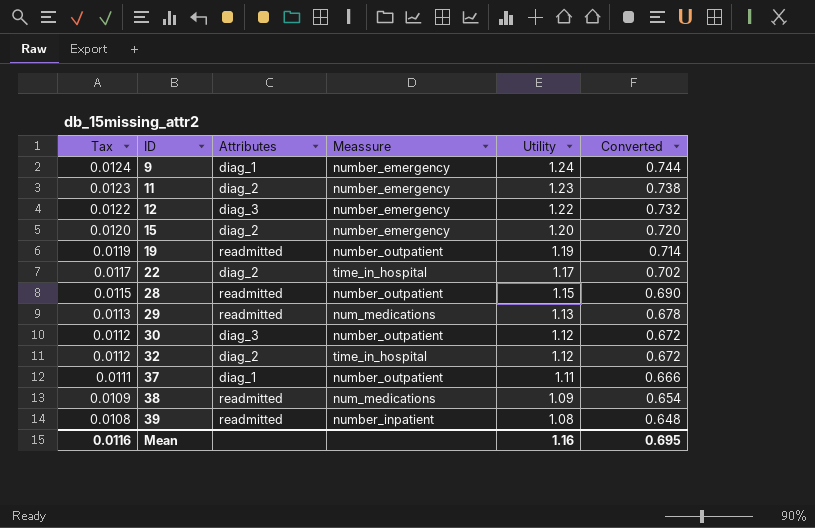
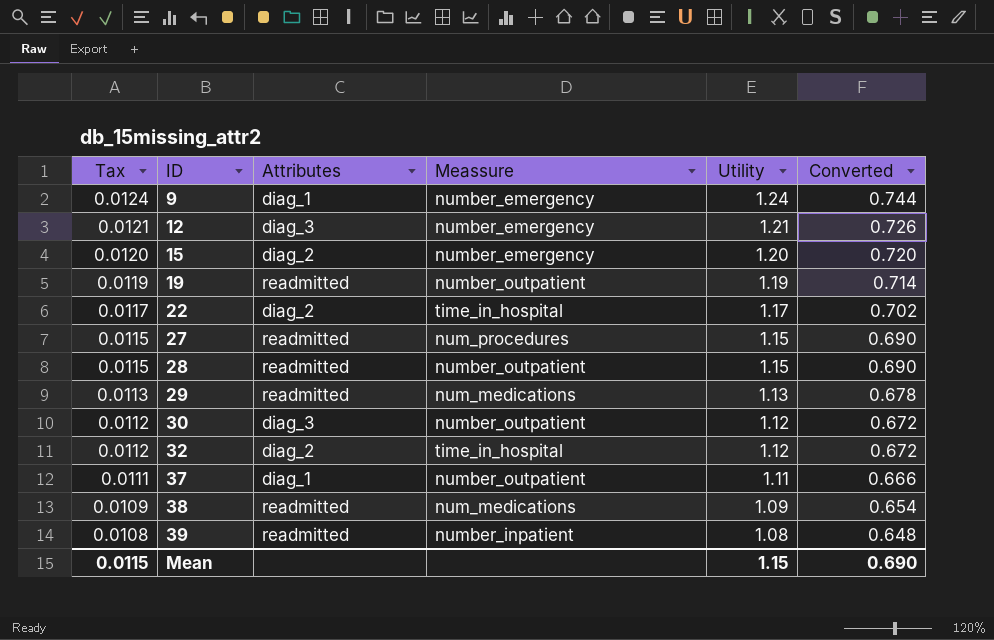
row 11: 0.0123 | diag_2 | number_emergency | 1.23 | 0.738 -> none
12 | Tax: 0.0122 -> 0.0121
12 | Utility: 1.22 -> 1.21
12 | Converted: 0.732 -> 0.726
row 27: none -> 0.0115 | readmitted | num_procedures | 1.15 | 0.690
Mean | Tax: 0.0116 -> 0.0115
Mean | Utility: 1.16 -> 1.15
Mean | Converted: 0.695 -> 0.690

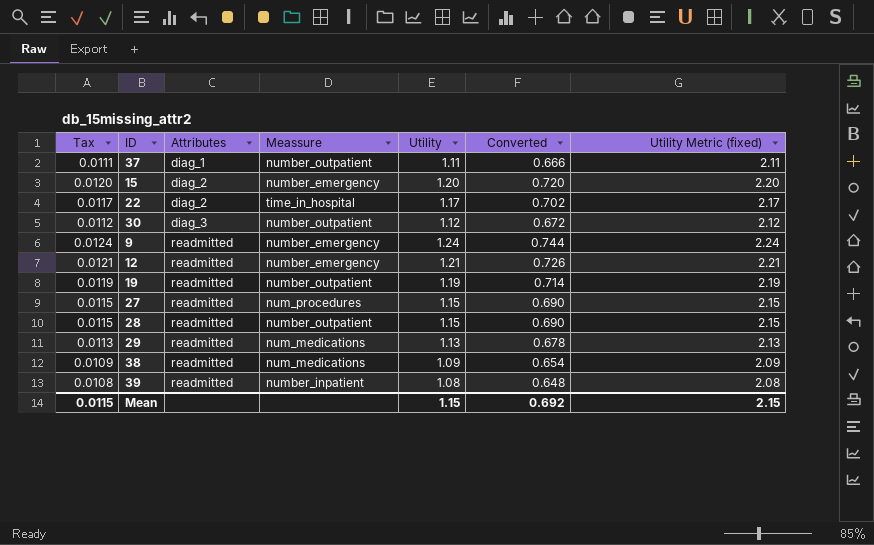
row order: Tax descending -> Attributes ascending
column Utility Metric (fixed) | formula: none -> [Utility] + 1
row 32: 0.0112 | diag_2 | time_in_hospital | 1.12 | 0.672 -> none
9 | Attributes: diag_1 -> readmitted
12 | Attributes: diag_3 -> readmitted
Mean | Converted: 0.690 -> 0.692

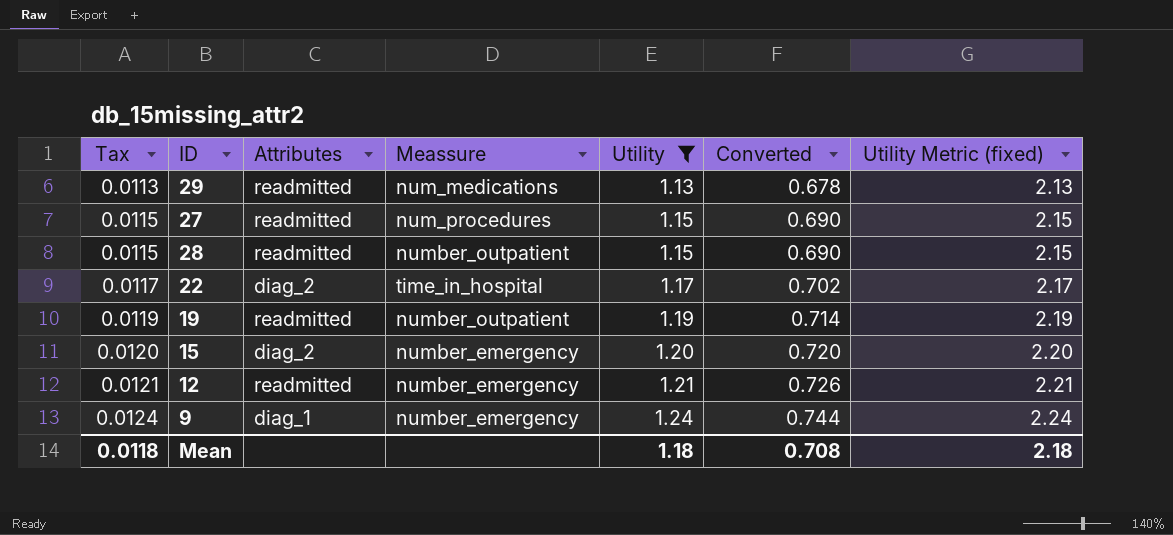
filter: none -> Utility >= 1.13
row order: Attributes ascending -> Tax ascending
9 | Attributes: readmitted -> diag_1
Mean | Tax: 0.0115 -> 0.0118
Mean | Utility: 1.15 -> 1.18
Mean | Converted: 0.692 -> 0.708
Mean | Utility Metric (fixed): 2.15 -> 2.18

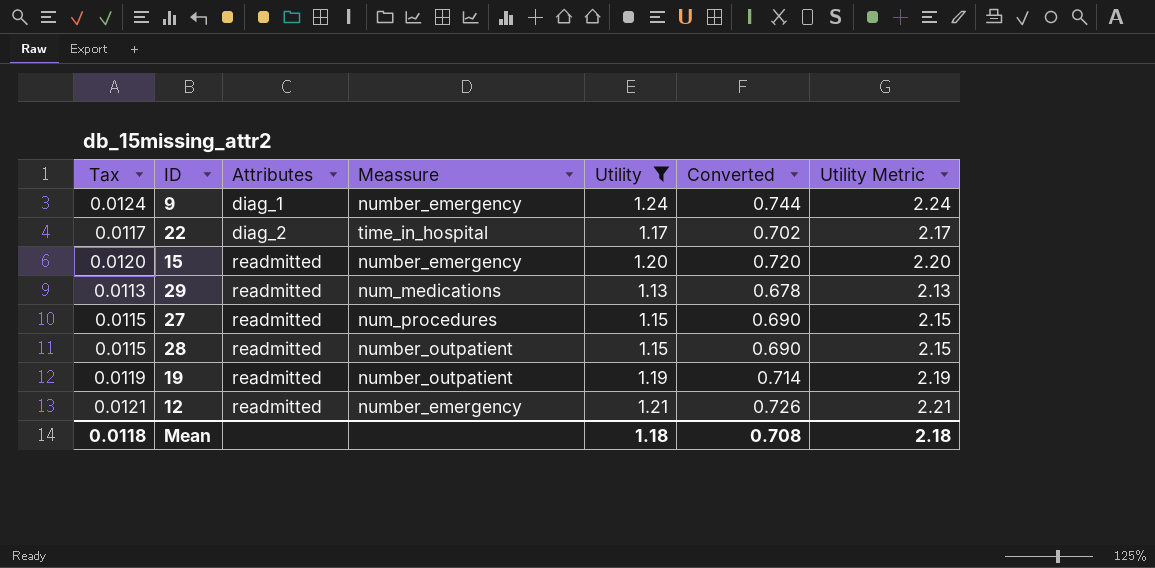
row order: Tax ascending -> Attributes ascending
column name: Utility Metric (fixed) -> Utility Metric
15 | Attributes: diag_2 -> readmitted

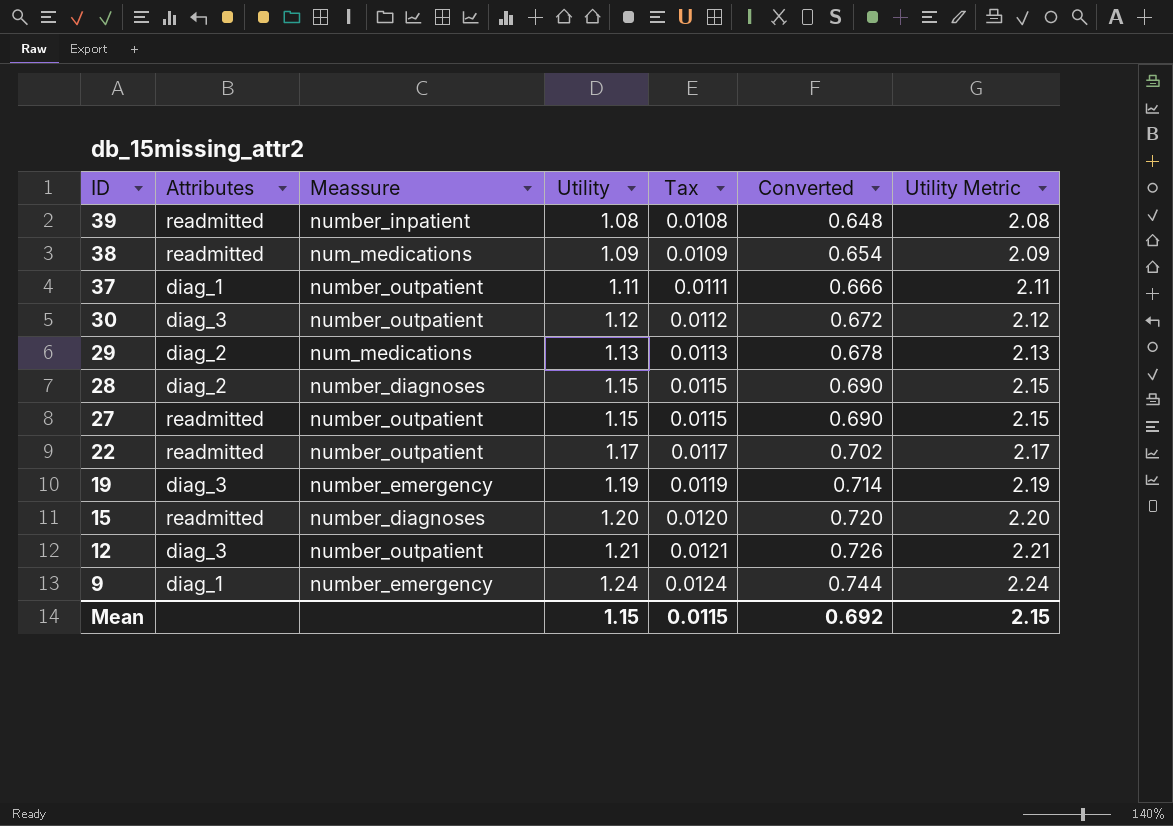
filter: Utility >= 1.13 -> none
row order: Attributes ascending -> ID descending
column Tax | position: 1 -> 5
29 | Attributes: readmitted -> diag_2
28 | Attributes: readmitted -> diag_2
28 | Meassure: number_outpatient -> number_diagnoses
27 | Meassure: num_procedures -> number_outpatient
22 | Attributes: diag_2 -> readmitted
22 | Meassure: time_in_hospital -> number_outpatient
19 | Attributes: readmitted -> diag_3
19 | Meassure: number_outpatient -> number_emergency
15 | Meassure: number_emergency -> number_diagnoses
12 | Attributes: readmitted -> diag_3
12 | Meassure: number_emergency -> number_outpatient
Mean | Utility: 1.18 -> 1.15
Mean | Tax: 0.0118 -> 0.0115
Mean | Converted: 0.708 -> 0.692
Mean | Utility Metric: 2.18 -> 2.15

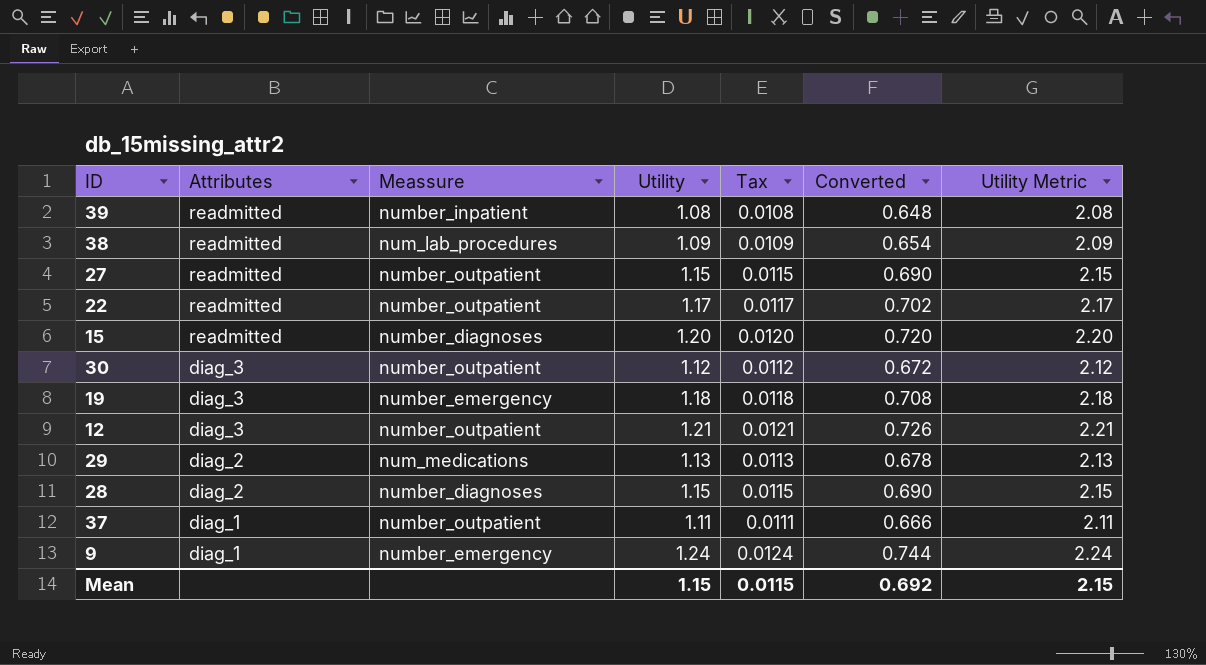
row order: ID descending -> Attributes descending
38 | Meassure: num_medications -> num_lab_procedures
19 | Utility: 1.19 -> 1.18
19 | Tax: 0.0119 -> 0.0118
19 | Converted: 0.714 -> 0.708
19 | Utility Metric: 2.19 -> 2.18

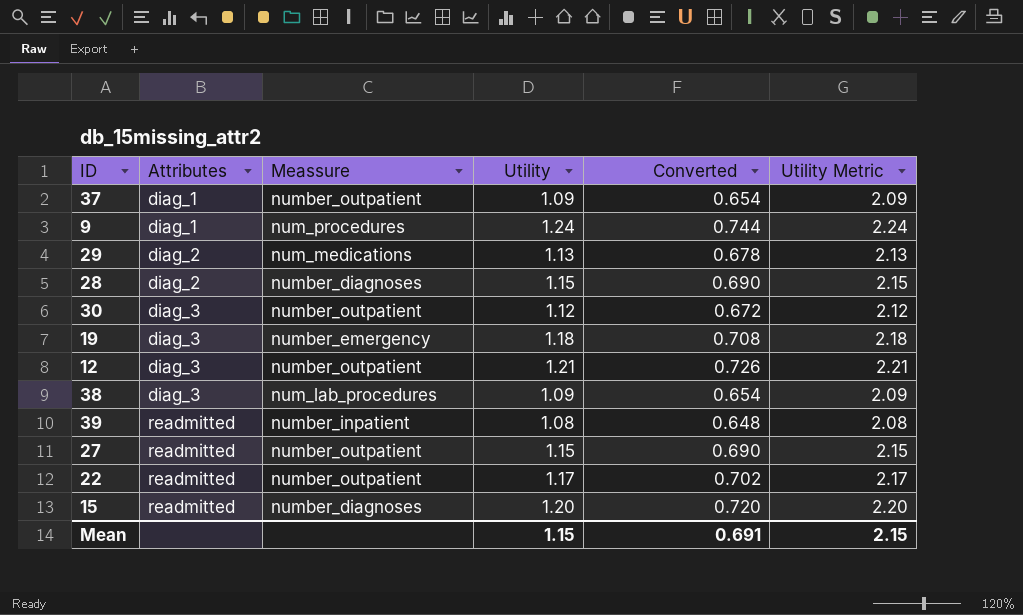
row order: Attributes descending -> Attributes ascending
column Tax | formula: [Utility] * 0.01 -> none
37 | Utility: 1.11 -> 1.09
37 | Converted: 0.666 -> 0.654
37 | Utility Metric: 2.11 -> 2.09
9 | Meassure: number_emergency -> num_procedures
38 | Attributes: readmitted -> diag_3
Mean | Converted: 0.692 -> 0.691

